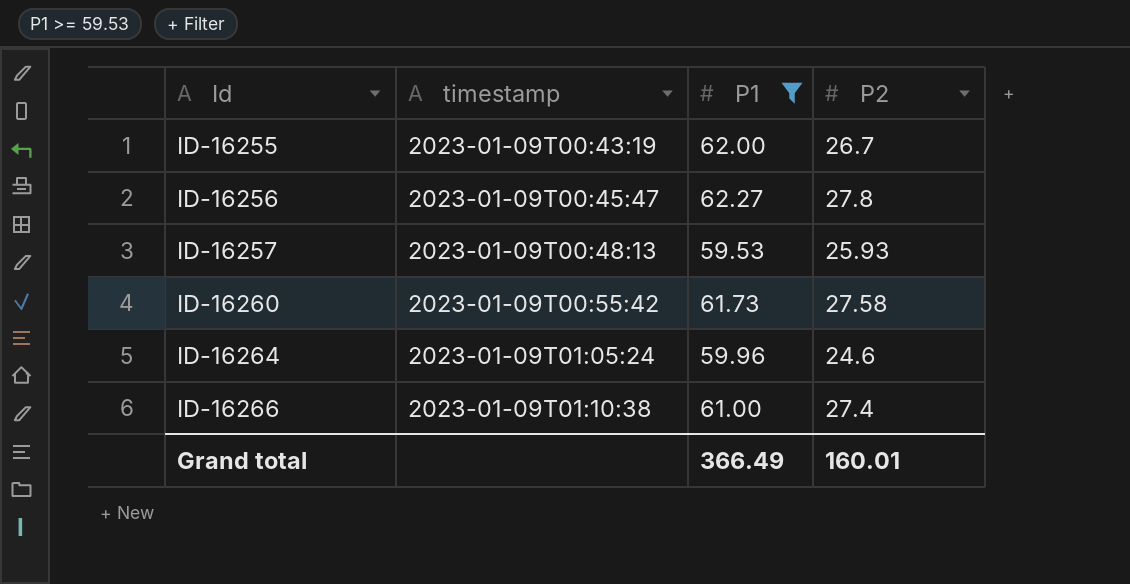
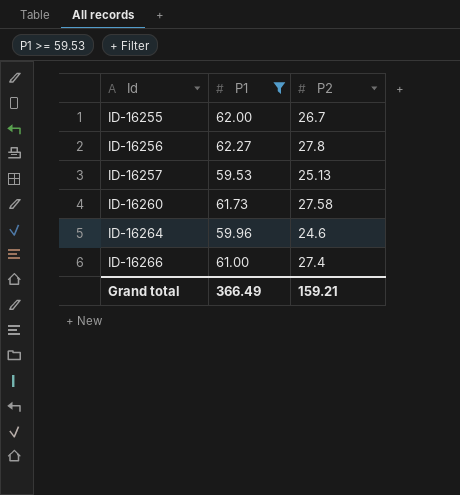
column timestamp | position: 2 -> none
ID-16257 | P2: 25.93 -> 25.13
Grand total | P2: 160.01 -> 159.21

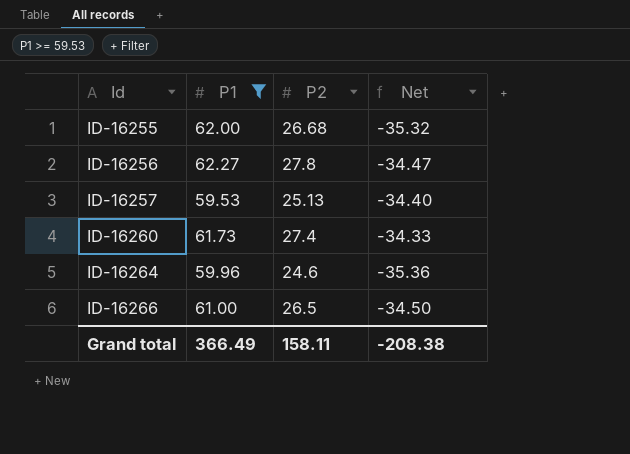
column Net | formula: none -> [P2] - [P1]
ID-16255 | P2: 26.7 -> 26.68
ID-16260 | P2: 27.58 -> 27.4
ID-16266 | P2: 27.4 -> 26.5
Grand total | P2: 159.21 -> 158.11

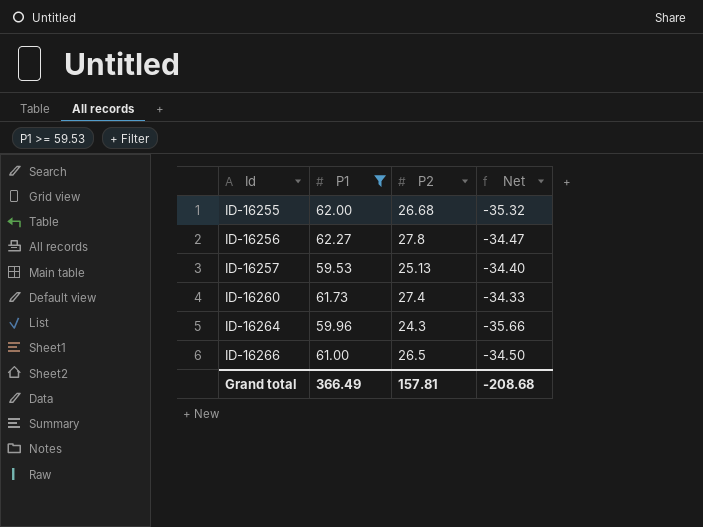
ID-16264 | P2: 24.6 -> 24.3
ID-16264 | Net: -35.36 -> -35.66
Grand total | P2: 158.11 -> 157.81
Grand total | Net: -208.38 -> -208.68

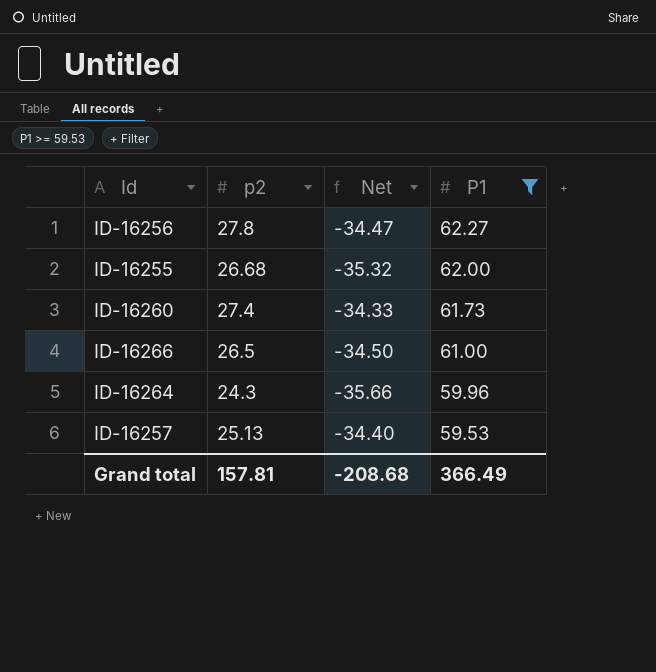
row order: Id ascending -> P1 descending
column name: P2 -> p2
column P1 | position: 2 -> 4

